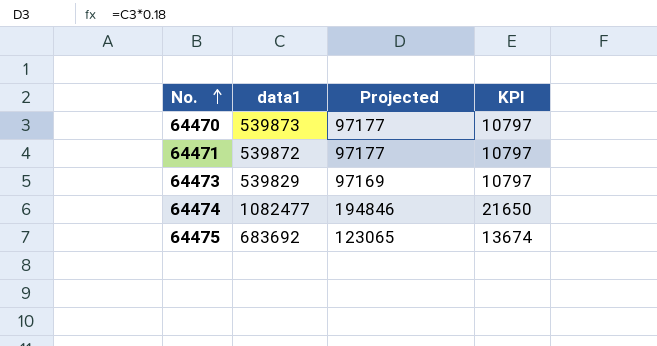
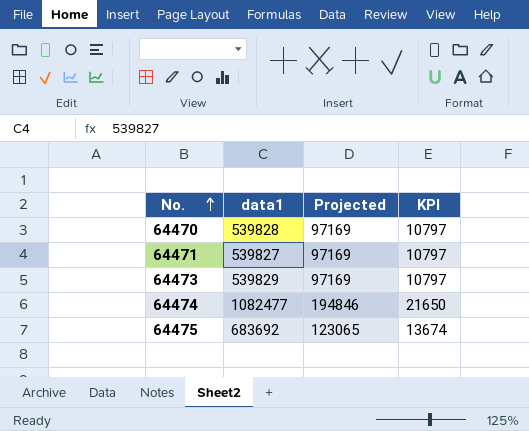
64470 | data1: 539873 -> 539828
64470 | Projected: 97177 -> 97169
64471 | data1: 539872 -> 539827
64471 | Projected: 97177 -> 97169

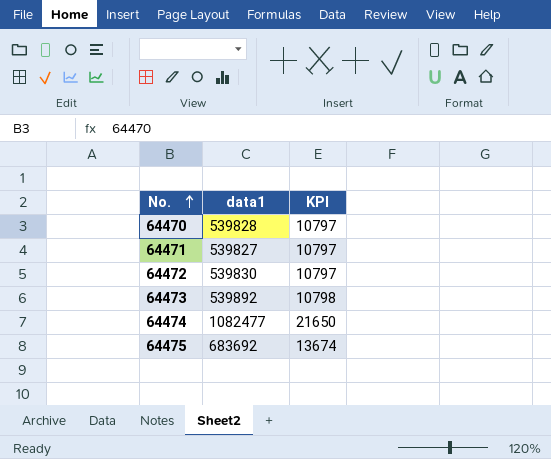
column Projected | formula: [data1] * 0.18 -> none
row 64472: none -> 539830 | 10797
64473 | data1: 539829 -> 539892
64473 | KPI: 10797 -> 10798

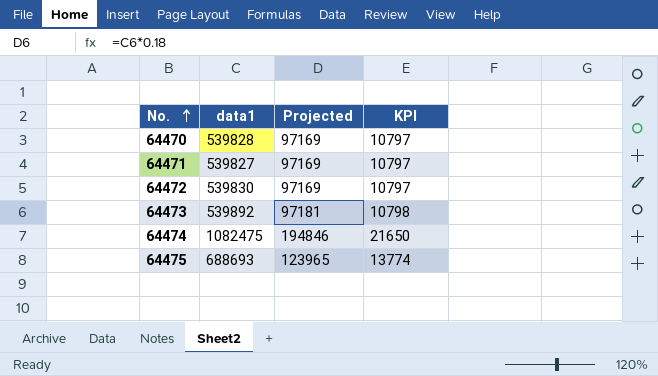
column Projected | formula: none -> [data1] * 0.18
64474 | data1: 1082477 -> 1082475
64475 | data1: 683692 -> 688693
64475 | KPI: 13674 -> 13774

